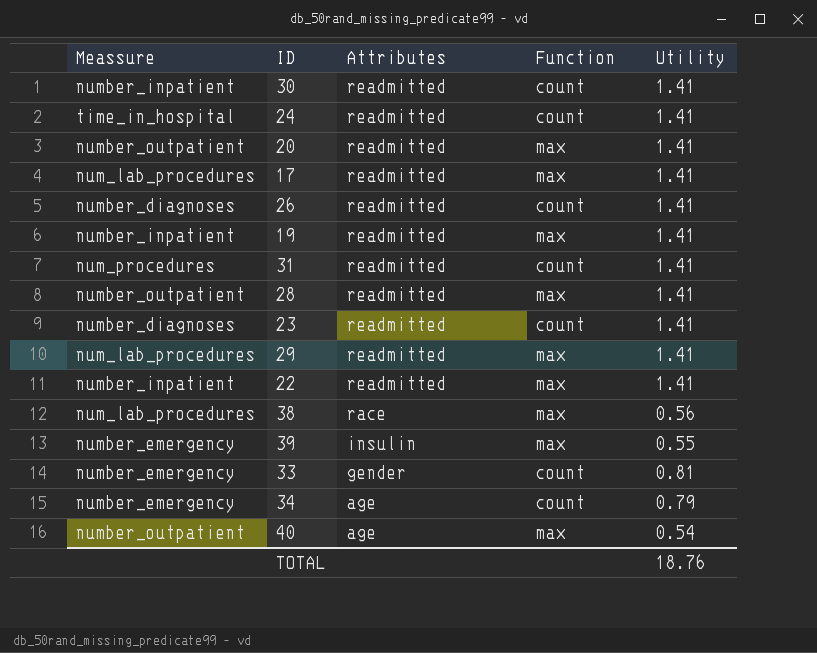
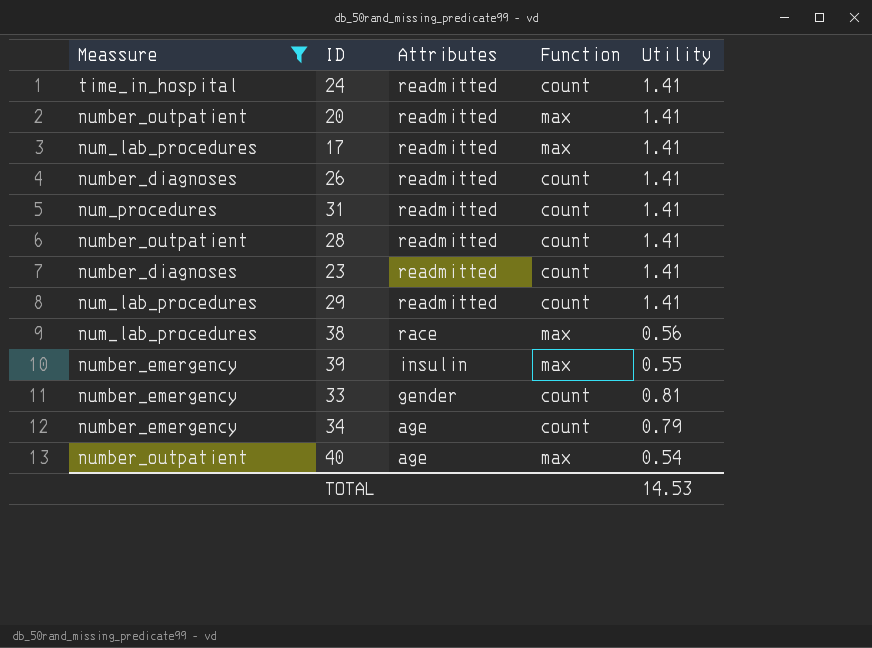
filter: none -> Meassure != number_inpatient
28 | Function: max -> count
29 | Function: max -> count
TOTAL | Utility: 18.76 -> 14.53

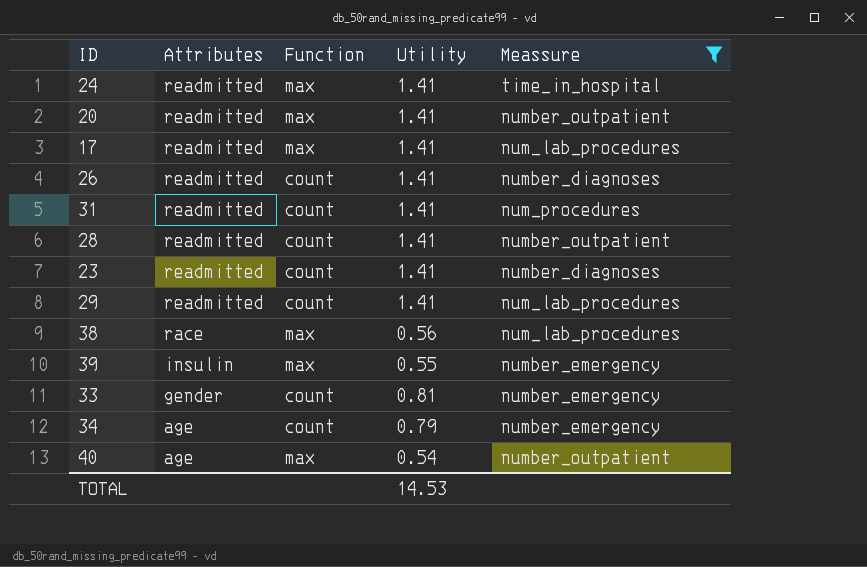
column Meassure | position: 1 -> 5
24 | Function: count -> max

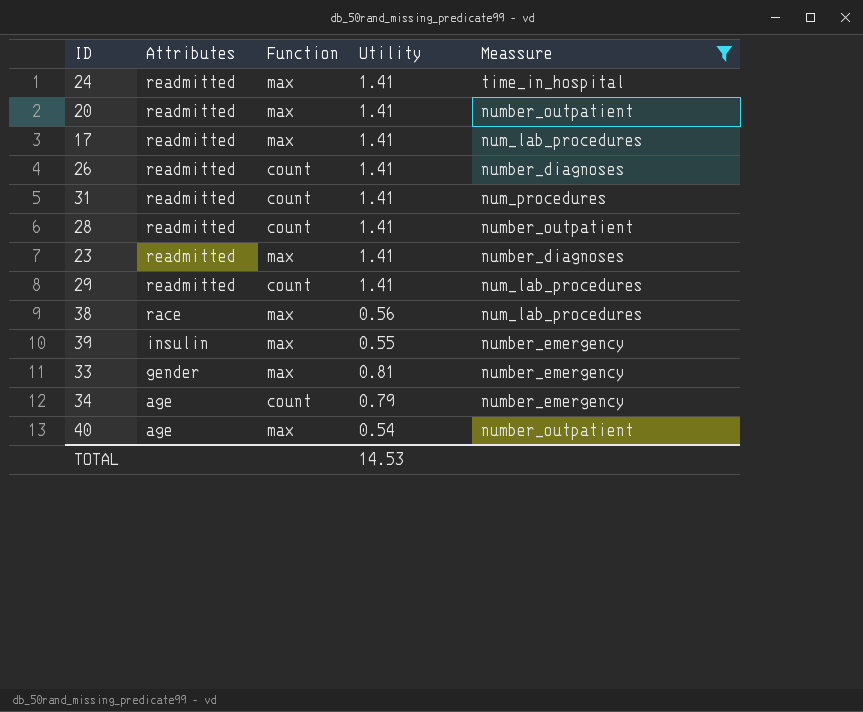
23 | Function: count -> max
33 | Function: count -> max

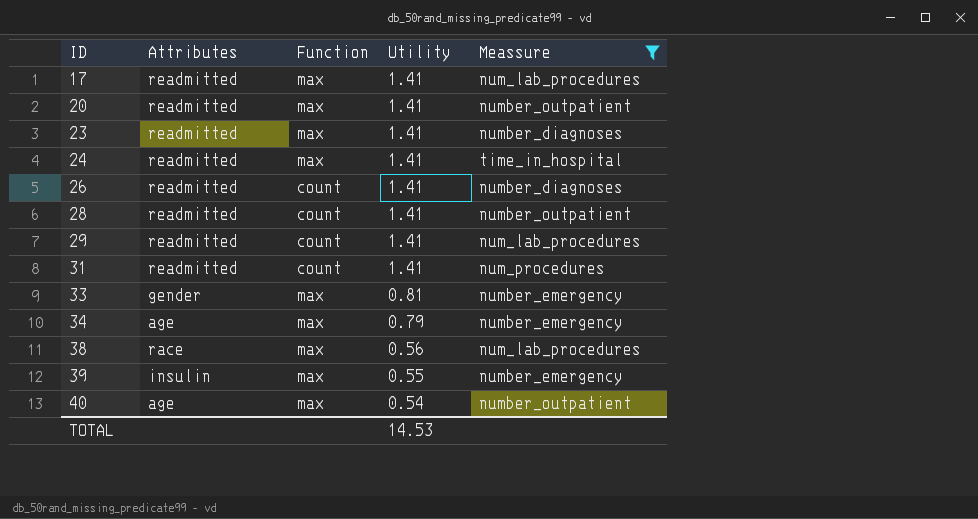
row order: Attributes descending -> ID ascending
34 | Function: count -> max

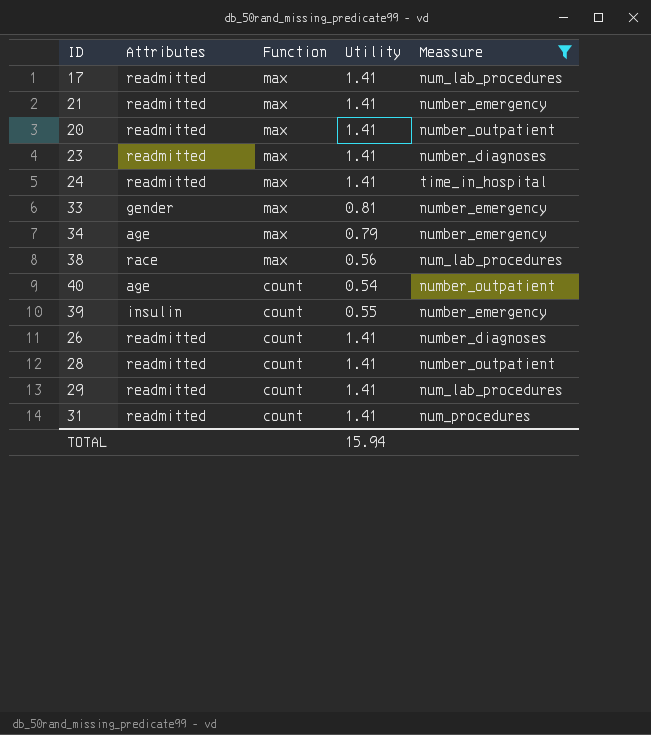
row order: ID ascending -> Function descending
row 21: none -> readmitted | max | 1.41 | number_emergency
40 | Function: max -> count
39 | Function: max -> count
TOTAL | Utility: 14.53 -> 15.94

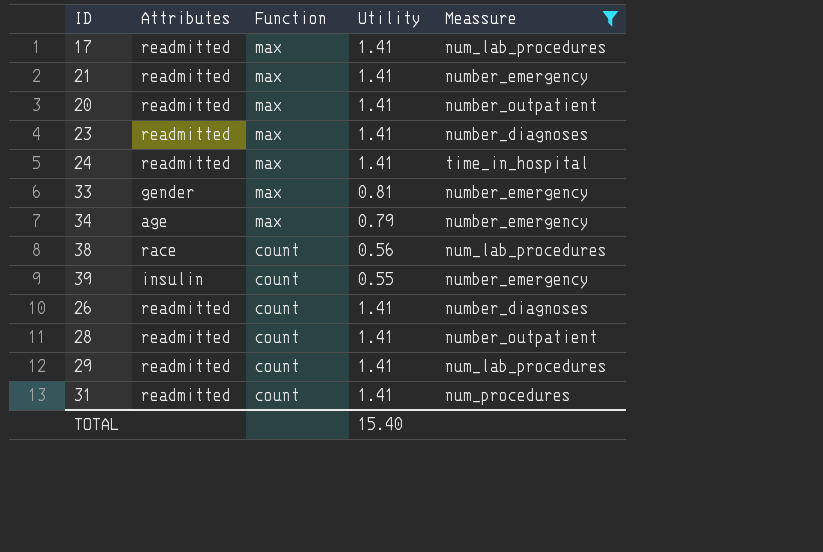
row 40: age | count | 0.54 | number_outpatient -> none
38 | Function: max -> count
TOTAL | Utility: 15.94 -> 15.40

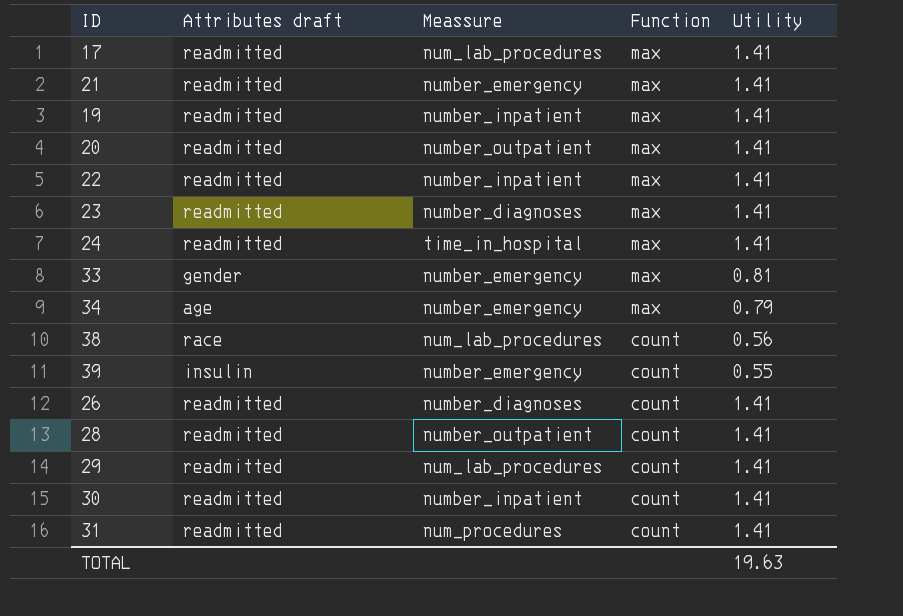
filter: Meassure != number_inpatient -> none
column name: Attributes -> Attributes draft
column Meassure | position: 5 -> 3
TOTAL | Utility: 15.40 -> 19.63

